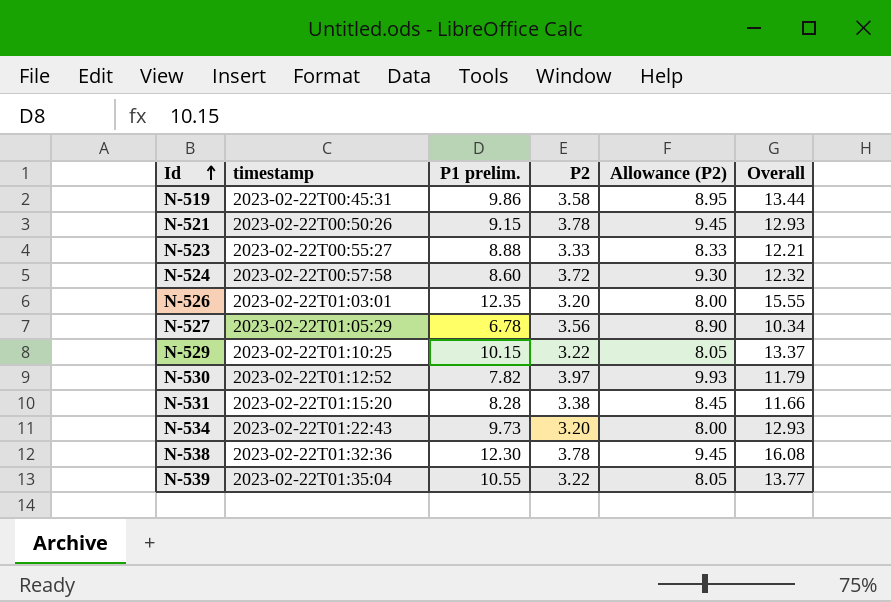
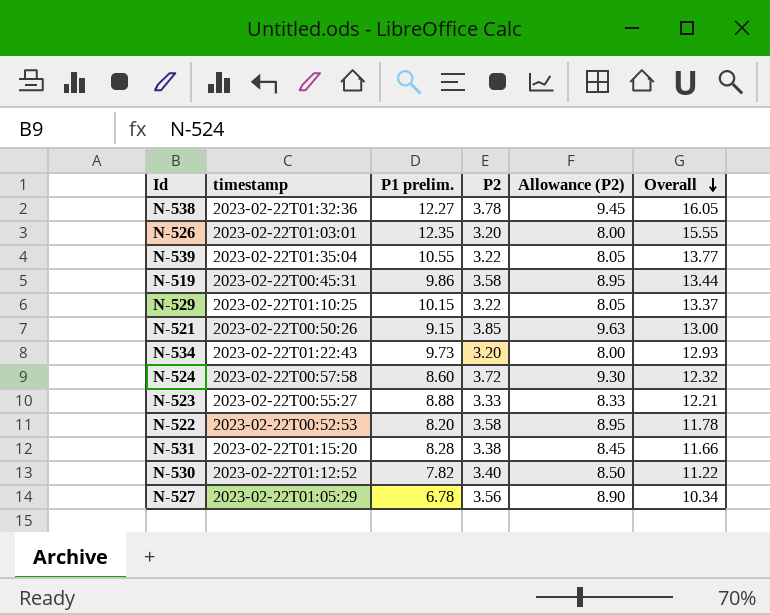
row order: Id ascending -> Overall descending
N-538 | P1 prelim.: 12.30 -> 12.27
N-538 | Overall: 16.08 -> 16.05
N-521 | P2: 3.78 -> 3.85
N-521 | Allowance (P2): 9.45 -> 9.63
N-521 | Overall: 12.93 -> 13.00
row N-522: none -> 2023-02-22T00:52:53 | 8.20 | 3.58 | 8.95 | 11.78
N-530 | P2: 3.97 -> 3.40
N-530 | Allowance (P2): 9.93 -> 8.50
N-530 | Overall: 11.79 -> 11.22

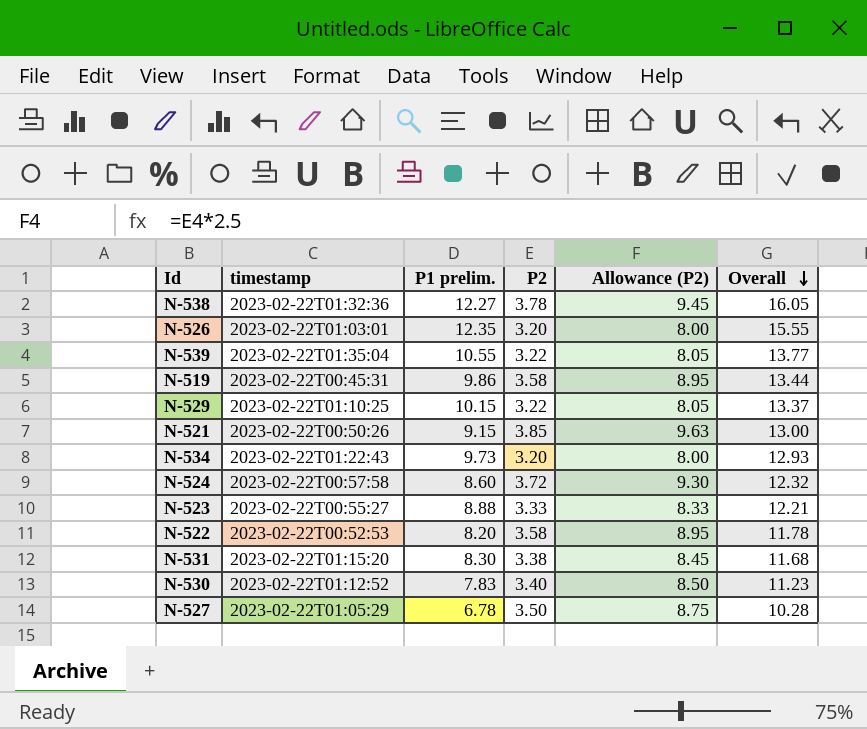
N-531 | P1 prelim.: 8.28 -> 8.30
N-531 | Overall: 11.66 -> 11.68
N-530 | P1 prelim.: 7.82 -> 7.83
N-530 | Overall: 11.22 -> 11.23
N-527 | P2: 3.56 -> 3.50
N-527 | Allowance (P2): 8.90 -> 8.75
N-527 | Overall: 10.34 -> 10.28

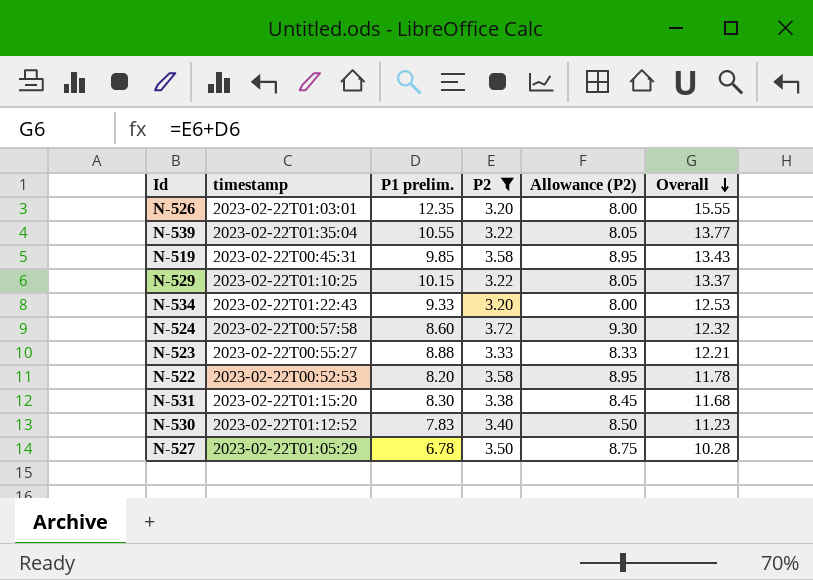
filter: none -> P2 <= 3.72
N-519 | P1 prelim.: 9.86 -> 9.85
N-519 | Overall: 13.44 -> 13.43
N-534 | P1 prelim.: 9.73 -> 9.33
N-534 | Overall: 12.93 -> 12.53

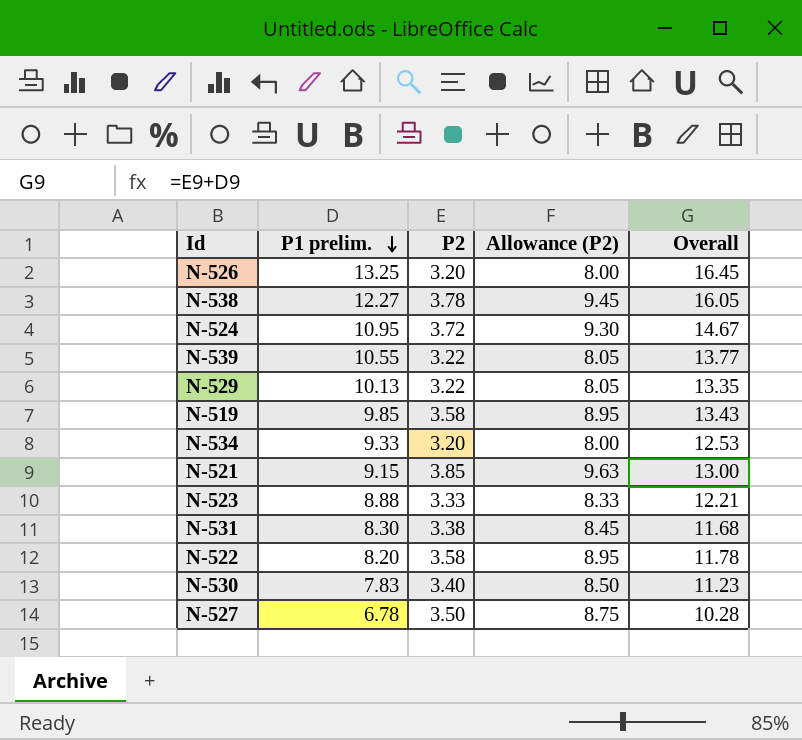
filter: P2 <= 3.72 -> none
row order: Overall descending -> P1 prelim. descending
column timestamp | position: 2 -> none
N-526 | P1 prelim.: 12.35 -> 13.25
N-526 | Overall: 15.55 -> 16.45
N-524 | P1 prelim.: 8.60 -> 10.95
N-524 | Overall: 12.32 -> 14.67
N-529 | P1 prelim.: 10.15 -> 10.13
N-529 | Overall: 13.37 -> 13.35

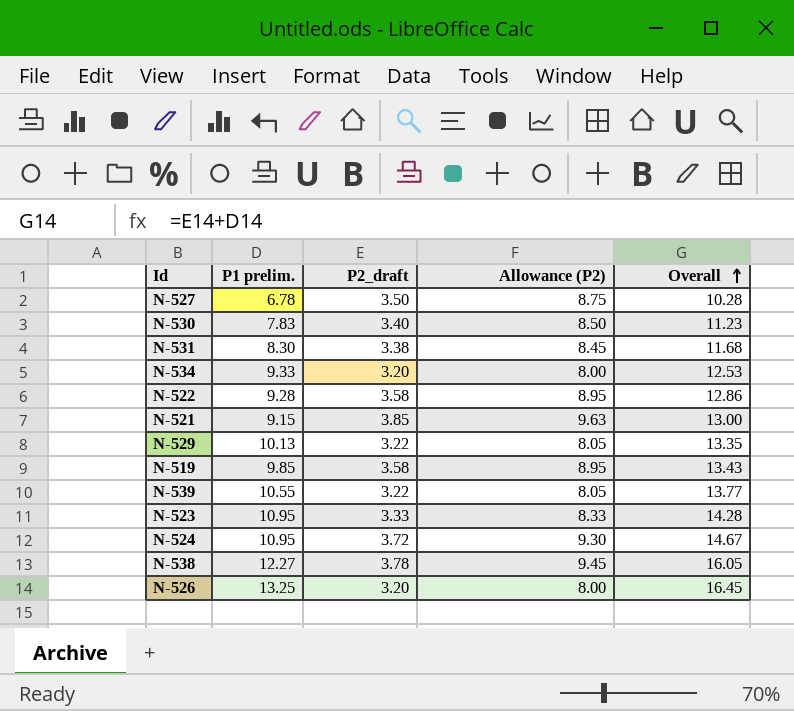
row order: P1 prelim. descending -> Overall ascending
column name: P2 -> P2_draft
N-522 | P1 prelim.: 8.20 -> 9.28
N-522 | Overall: 11.78 -> 12.86
N-523 | P1 prelim.: 8.88 -> 10.95
N-523 | Overall: 12.21 -> 14.28

